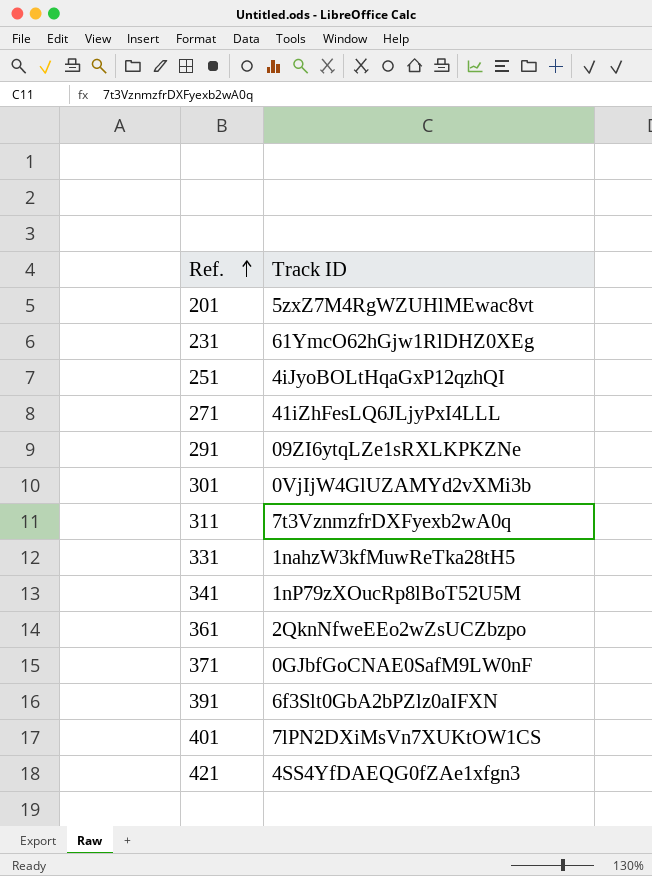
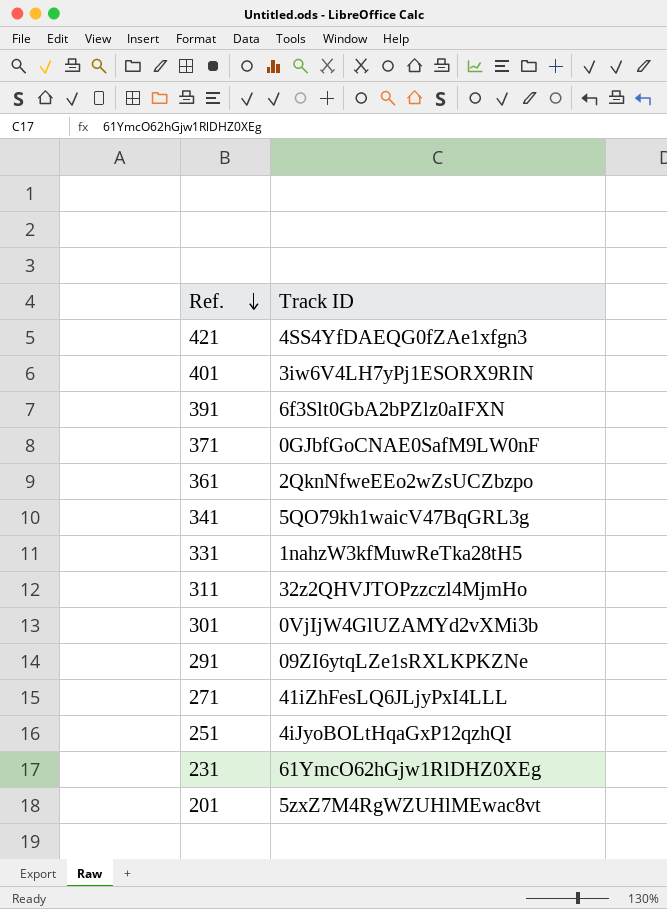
row order: Ref. ascending -> Ref. descending
401 | Track ID: 7lPN2DXiMsVn7XUKtOW1CS -> 3iw6V4LH7yPj1ESORX9RIN
341 | Track ID: 1nP79zXOucRp8lBoT52U5M -> 5QO79kh1waicV47BqGRL3g
311 | Track ID: 7t3VznmzfrDXFyexb2wA0q -> 32z2QHVJTOPzzczl4MjmHo

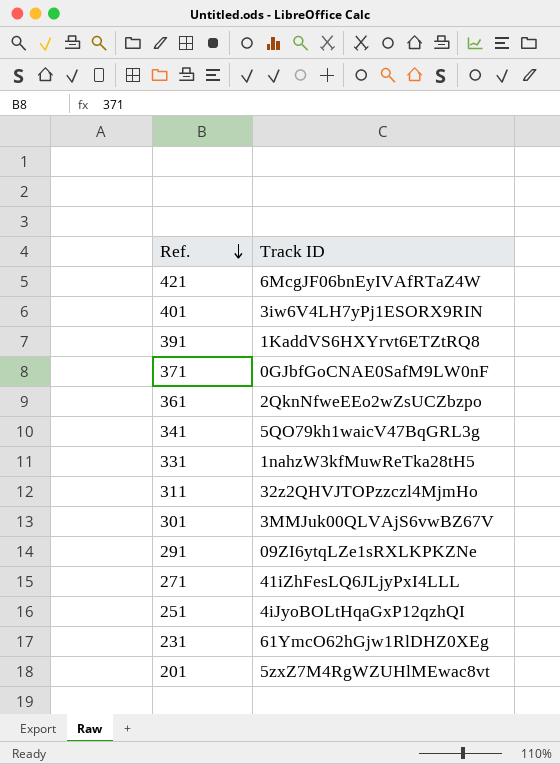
421 | Track ID: 4SS4YfDAEQG0fZAe1xfgn3 -> 6McgJF06bnEyIVAfRTaZ4W
391 | Track ID: 6f3Slt0GbA2bPZlz0aIFXN -> 1KaddVS6HXYrvt6ETZtRQ8
301 | Track ID: 0VjIjW4GlUZAMYd2vXMi3b -> 3MMJuk00QLVAjS6vwBZ67V

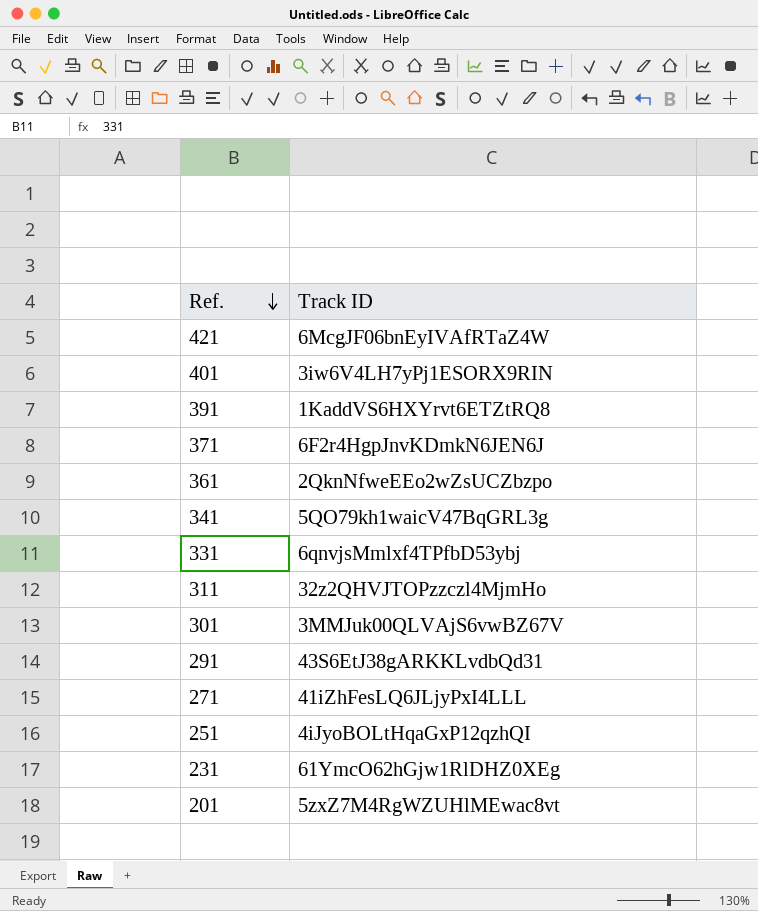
371 | Track ID: 0GJbfGoCNAE0SafM9LW0nF -> 6F2r4HgpJnvKDmkN6JEN6J
331 | Track ID: 1nahzW3kfMuwReTka28tH5 -> 6qnvjsMmlxf4TPfbD53ybj
291 | Track ID: 09ZI6ytqLZe1sRXLKPKZNe -> 43S6EtJ38gARKKLvdbQd31

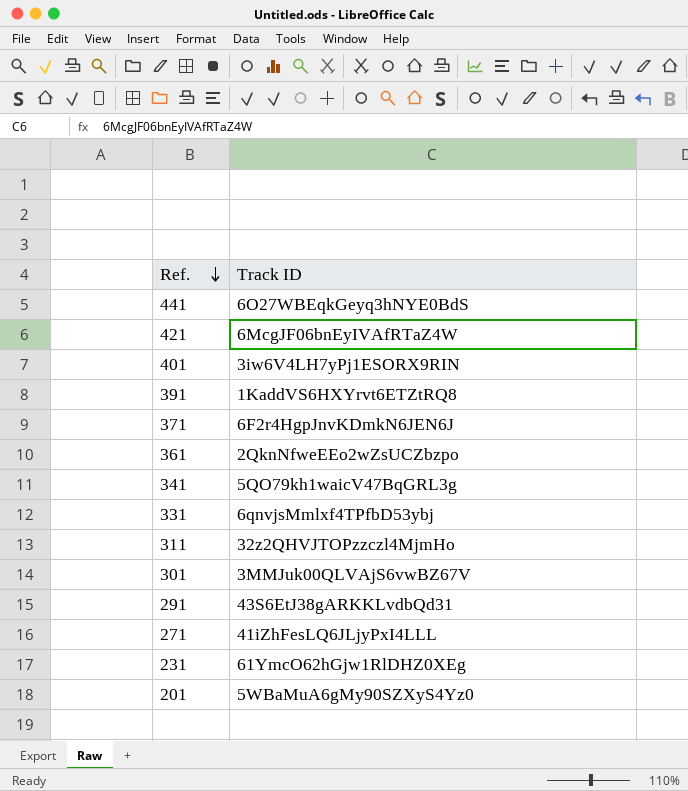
row 251: 4iJyoBOLtHqaGxP12qzhQI -> none
row 441: none -> 6O27WBEqkGeyq3hNYE0BdS
201 | Track ID: 5zxZ7M4RgWZUHlMEwac8vt -> 5WBaMuA6gMy90SZXyS4Yz0

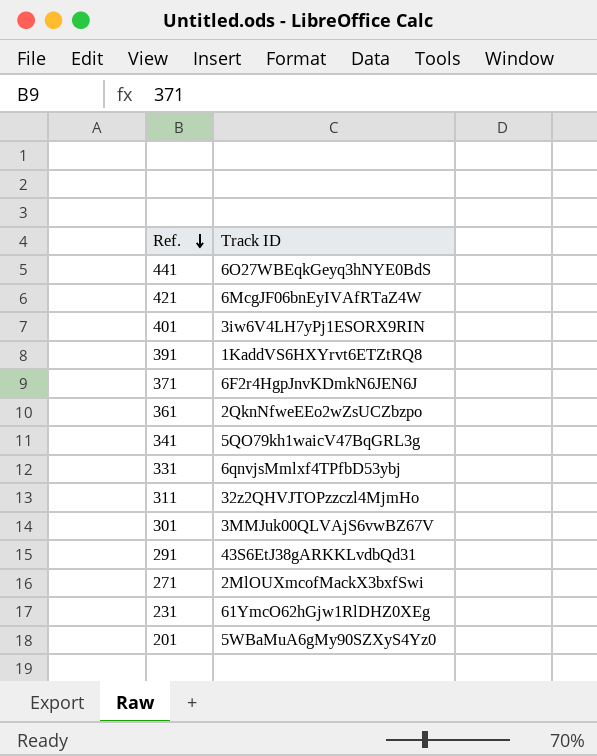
271 | Track ID: 41iZhFesLQ6JLjyPxI4LLL -> 2MlOUXmcofMackX3bxfSwi

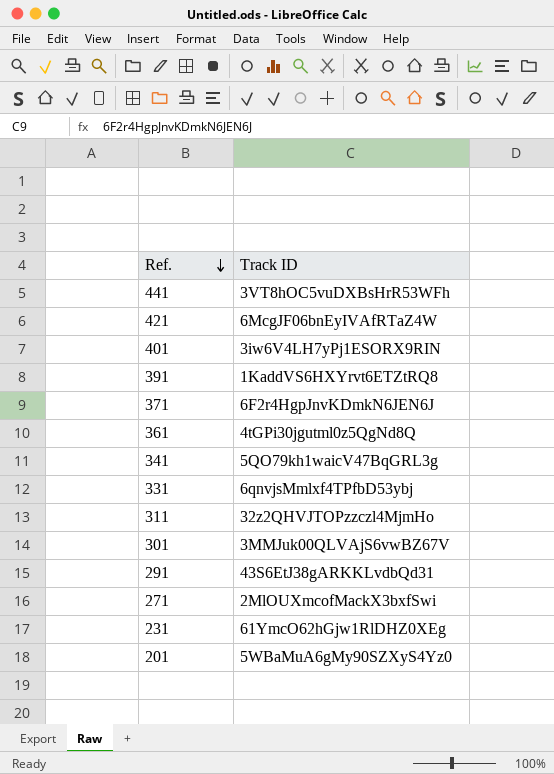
441 | Track ID: 6O27WBEqkGeyq3hNYE0BdS -> 3VT8hOC5vuDXBsHrR53WFh
361 | Track ID: 2QknNfweEEo2wZsUCZbzpo -> 4tGPi30jgutml0z5QgNd8Q

